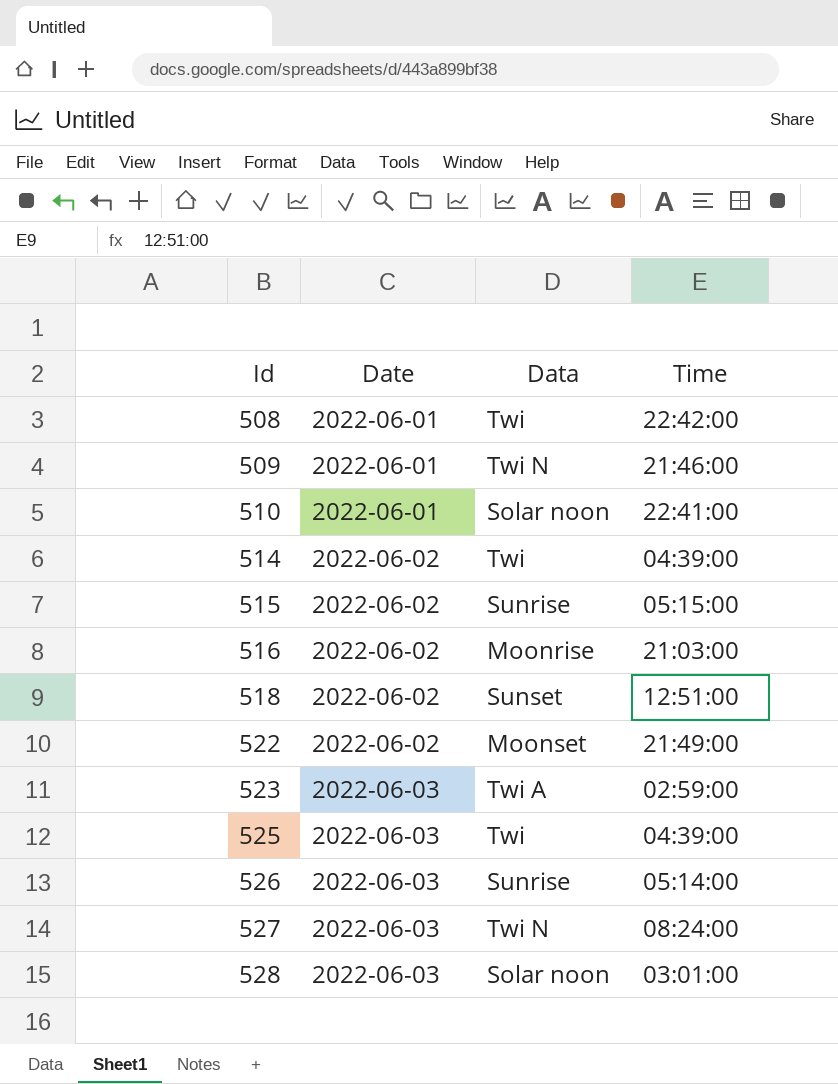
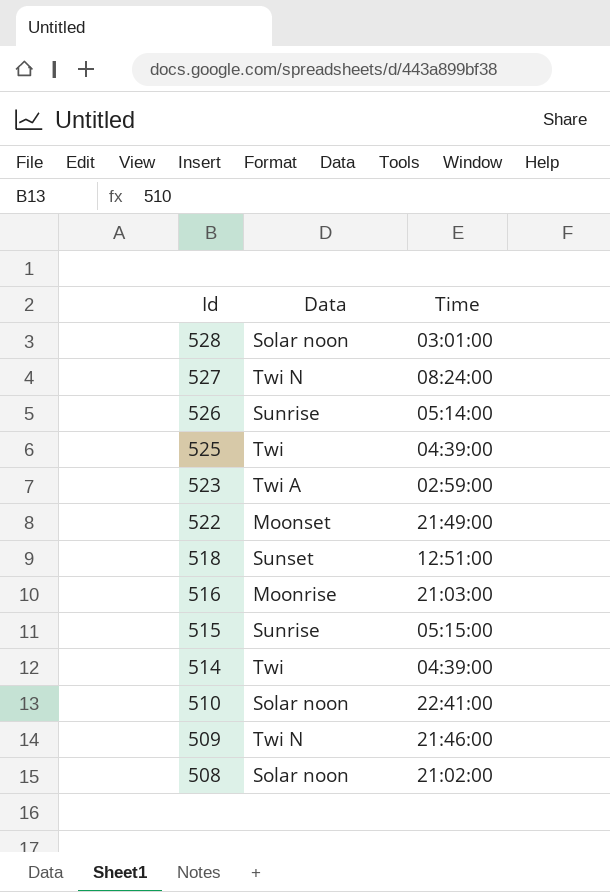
row order: Id ascending -> Id descending
column Date | position: 2 -> none
508 | Data: Twi -> Solar noon
508 | Time: 22:42:00 -> 21:02:00

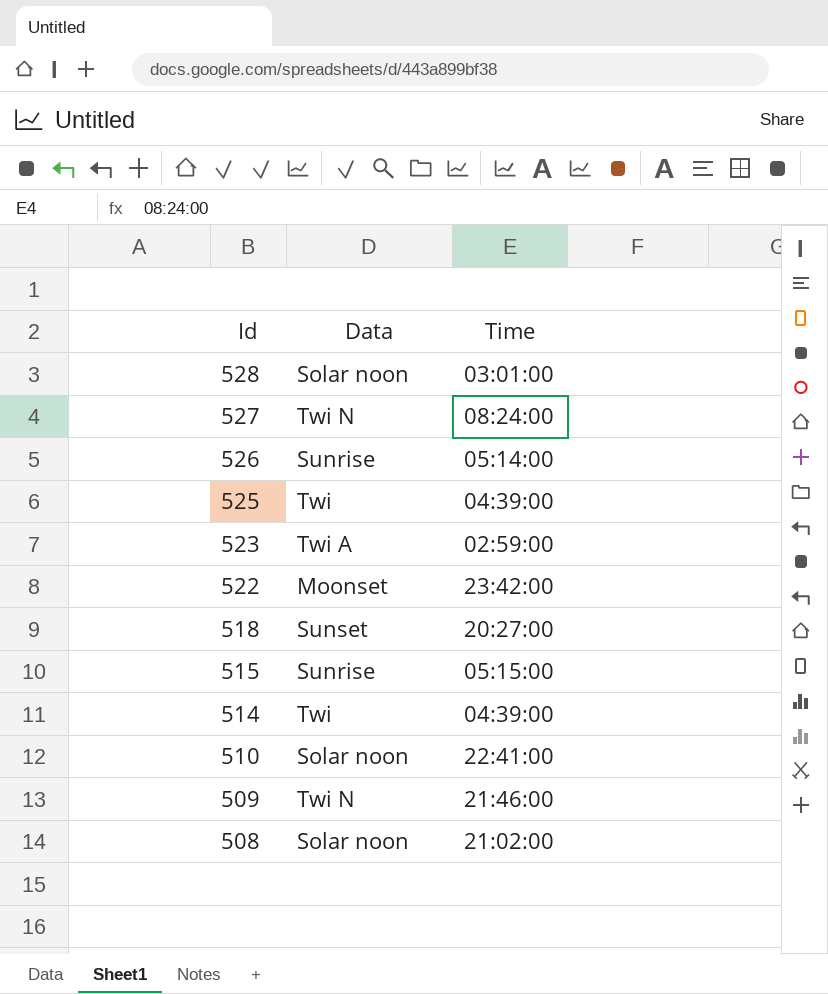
row 516: Moonrise | 21:03:00 -> none
522 | Time: 21:49:00 -> 23:42:00
518 | Time: 12:51:00 -> 20:27:00

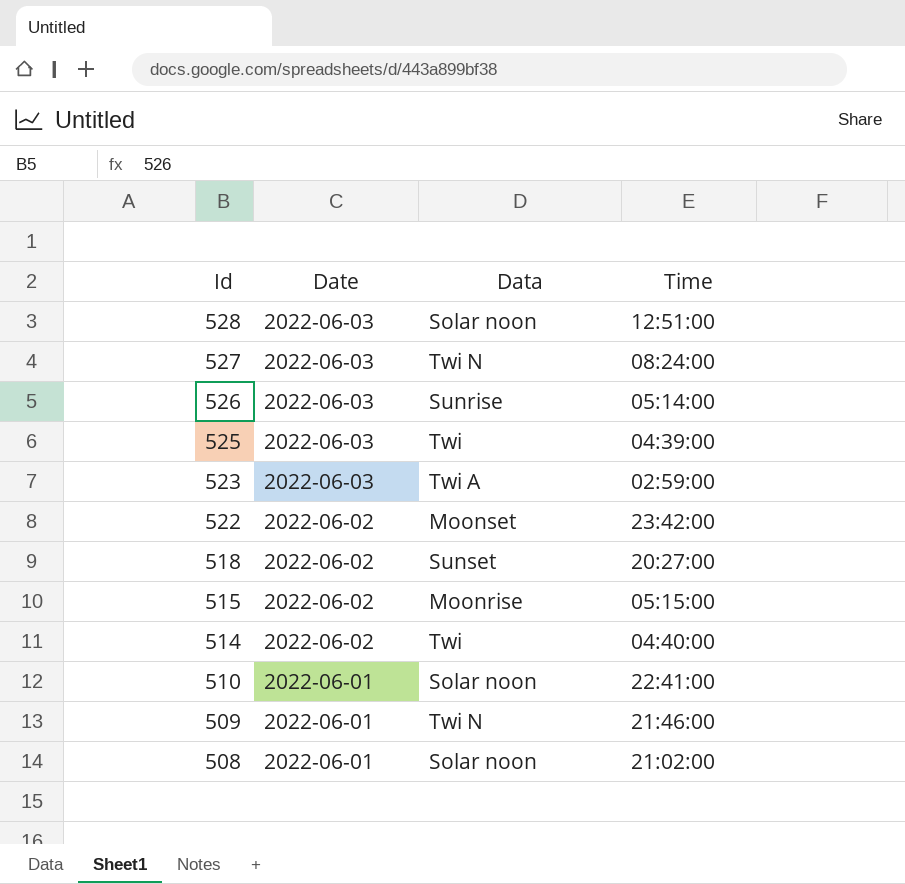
column Date | position: none -> 2
528 | Time: 03:01:00 -> 12:51:00
515 | Data: Sunrise -> Moonrise
514 | Time: 04:39:00 -> 04:40:00

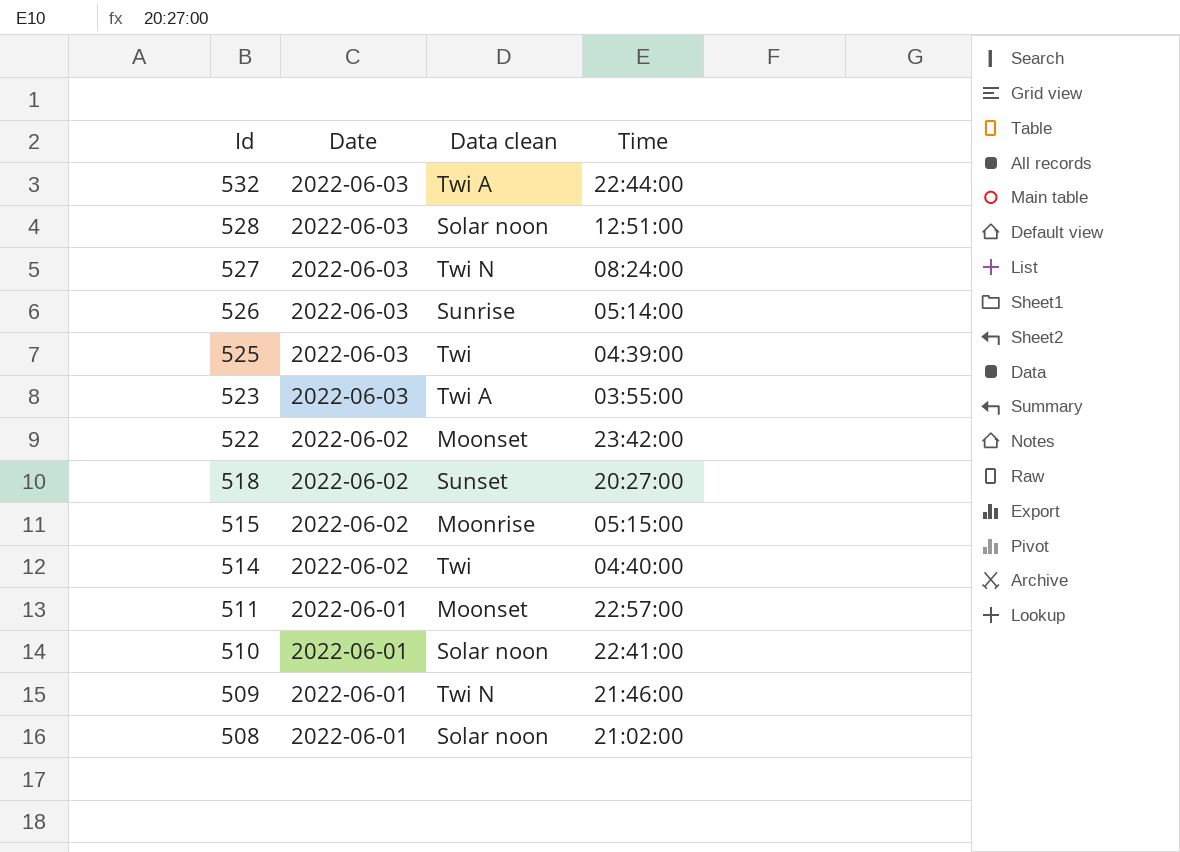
column name: Data -> Data clean
row 532: none -> 2022-06-03 | Twi A | 22:44:00
523 | Time: 02:59:00 -> 03:55:00
row 511: none -> 2022-06-01 | Moonset | 22:57:00

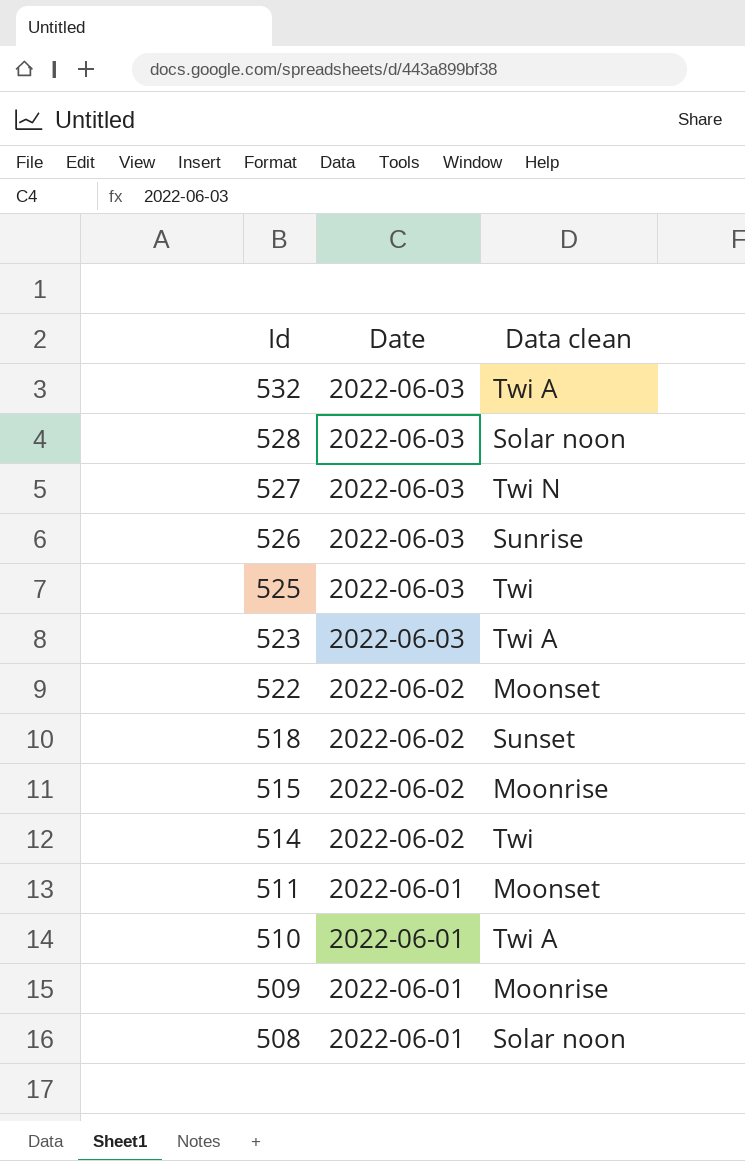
column Time | position: 4 -> none
510 | Data clean: Solar noon -> Twi A
509 | Data clean: Twi N -> Moonrise

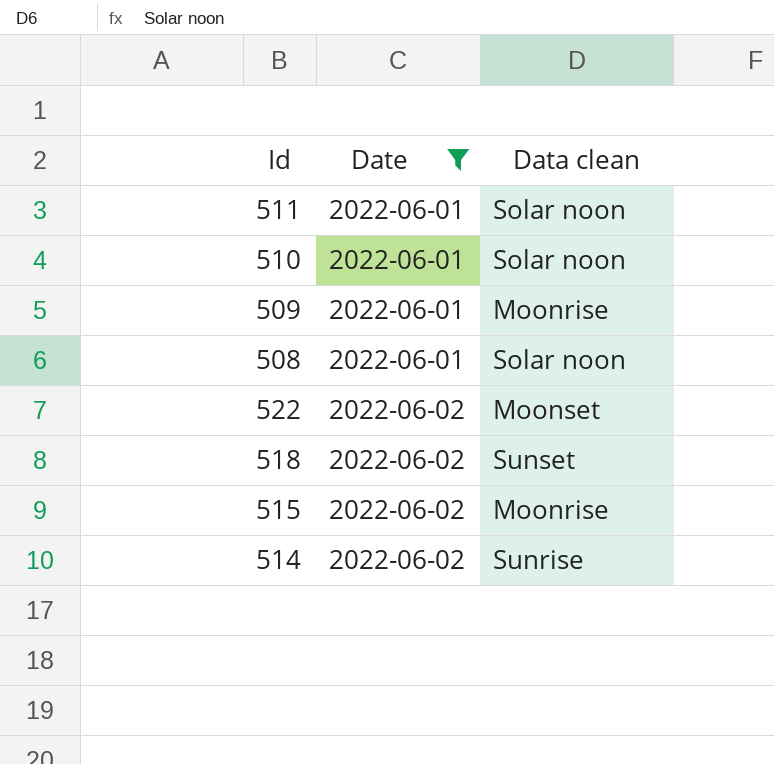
filter: none -> Date != 2022-06-03
row order: Id descending -> Date ascending
511 | Data clean: Moonset -> Solar noon
510 | Data clean: Twi A -> Solar noon
514 | Data clean: Twi -> Sunrise

